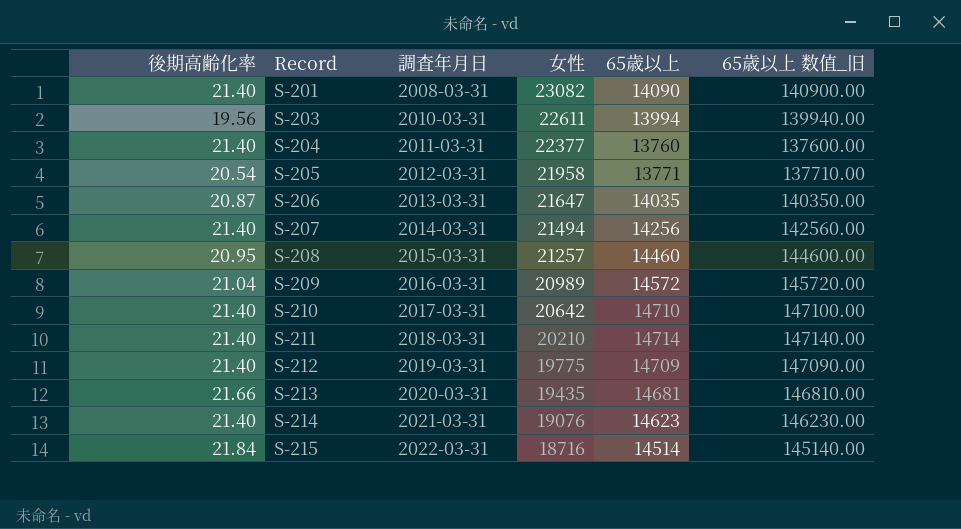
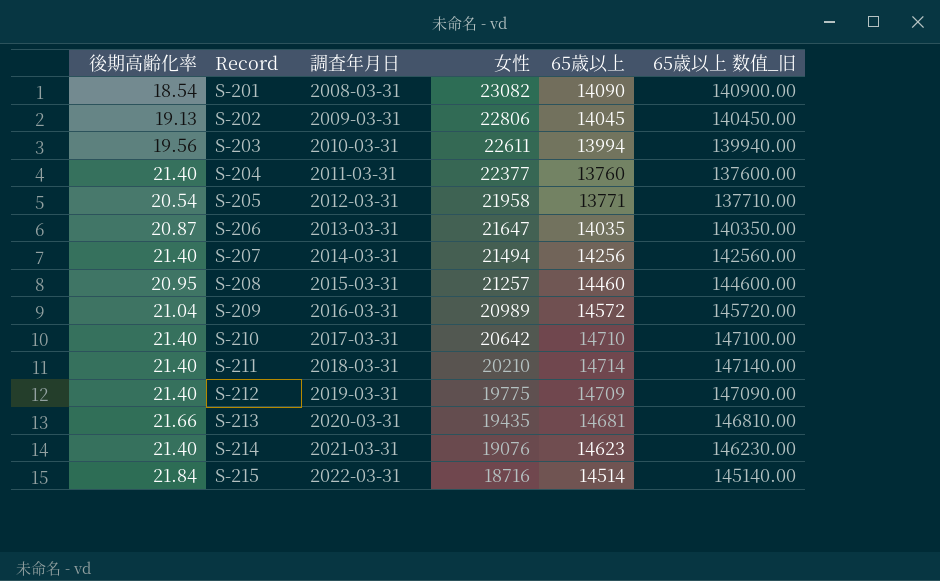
S-201 | 後期高齢化率: 21.40 -> 18.54
row S-202: none -> 19.13 | 2009-03-31 | 22806 | 14045 | 140450.00

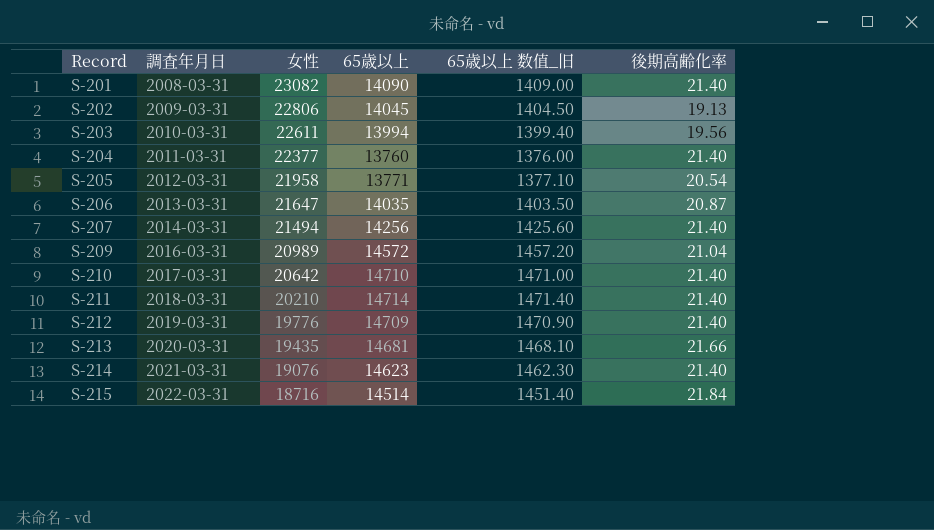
column 65歳以上 数值_旧 | formula: [65歳以上] * 10 -> [65歳以上] * 0.1
column 後期高齢化率 | position: 1 -> 6
row S-208: 20.95 | 2015-03-31 | 21257 | 14460 | 144600.00 -> none
S-201 | 後期高齢化率: 18.54 -> 21.40
S-212 | 女性: 19775 -> 19776

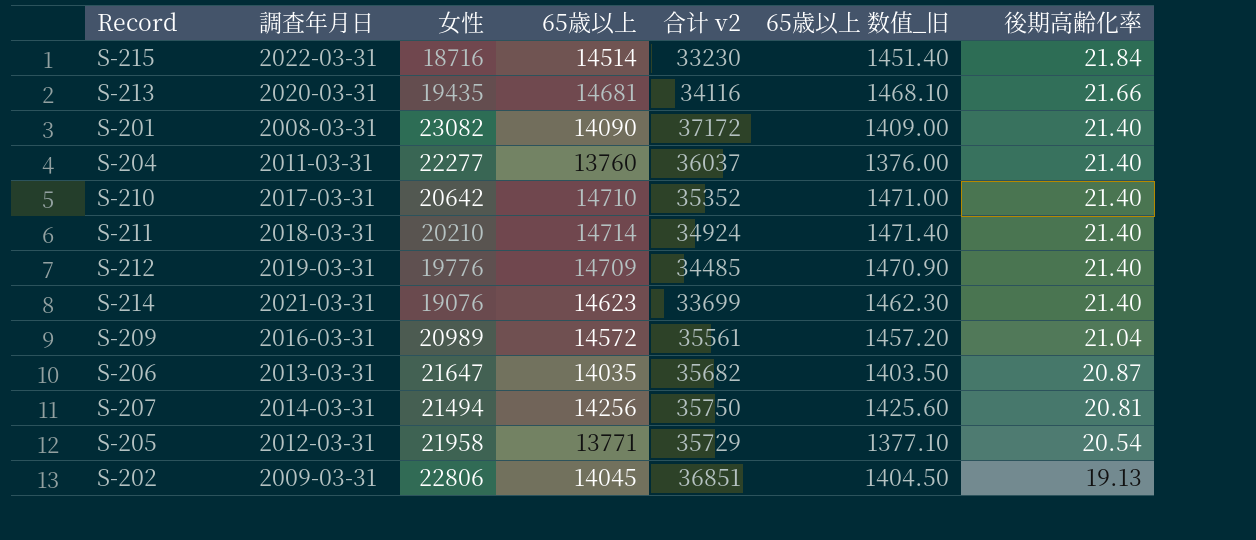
row order: Record ascending -> 後期高齢化率 descending
column 合计 v2 | formula: none -> [女性] + [65歳以上]
row S-203: 2010-03-31 | 22611 | 13994 | 1399.40 | 19.56 -> none
S-204 | 女性: 22377 -> 22277
S-207 | 後期高齢化率: 21.40 -> 20.81

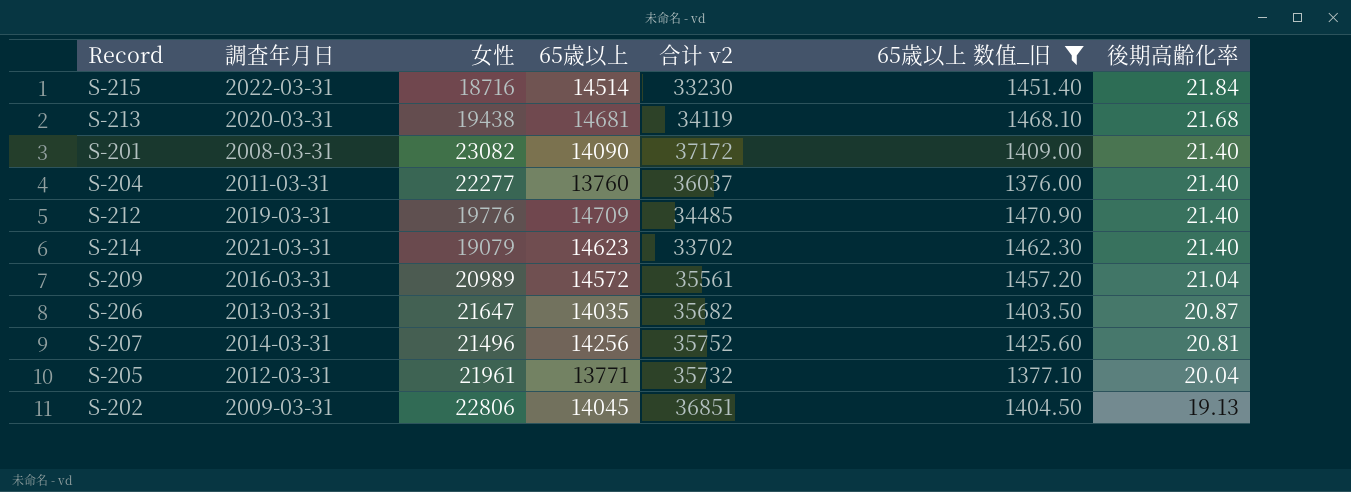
filter: none -> 65歳以上 数值_旧 <= 1470.90
S-213 | 女性: 19435 -> 19438
S-213 | 合计 v2: 34116 -> 34119
S-213 | 後期高齢化率: 21.66 -> 21.68
S-214 | 女性: 19076 -> 19079
S-214 | 合计 v2: 33699 -> 33702
S-207 | 女性: 21494 -> 21496
S-207 | 合计 v2: 35750 -> 35752
S-205 | 女性: 21958 -> 21961
S-205 | 合计 v2: 35729 -> 35732
S-205 | 後期高齢化率: 20.54 -> 20.04

